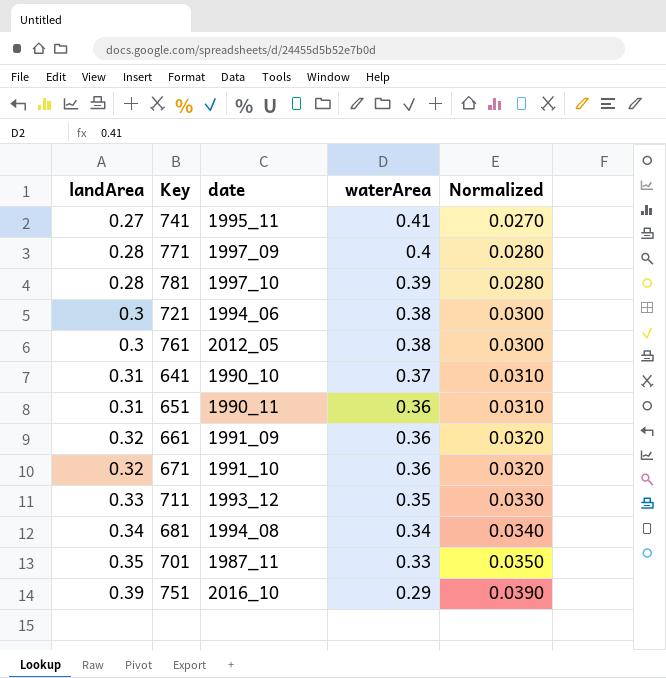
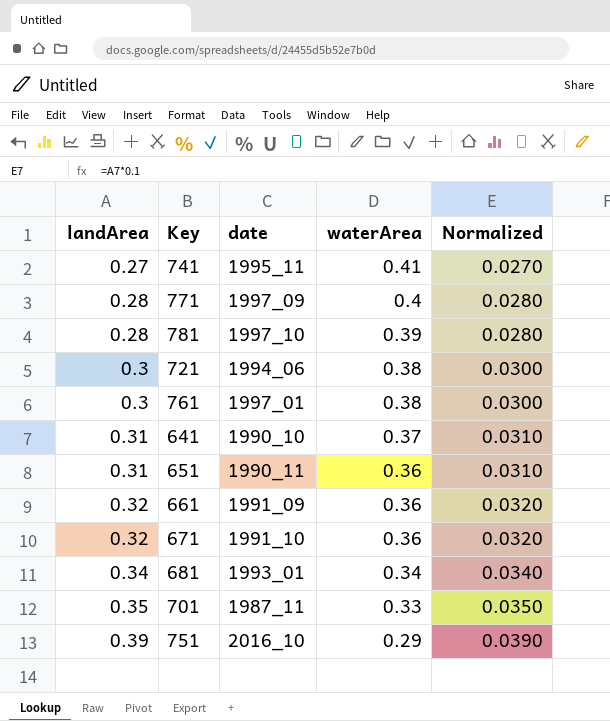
row 711: 0.33 | 1993_12 | 0.35 | 0.0330 -> none
761 | date: 2012_05 -> 1997_01
681 | date: 1994_08 -> 1993_01

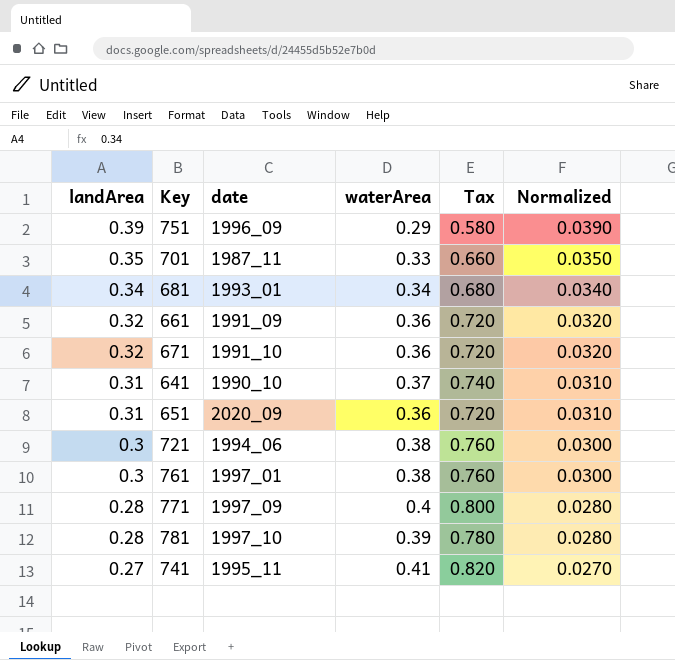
row order: landArea ascending -> landArea descending
column Tax | formula: none -> [waterArea] * 2
751 | date: 2016_10 -> 1996_09
651 | date: 1990_11 -> 2020_09

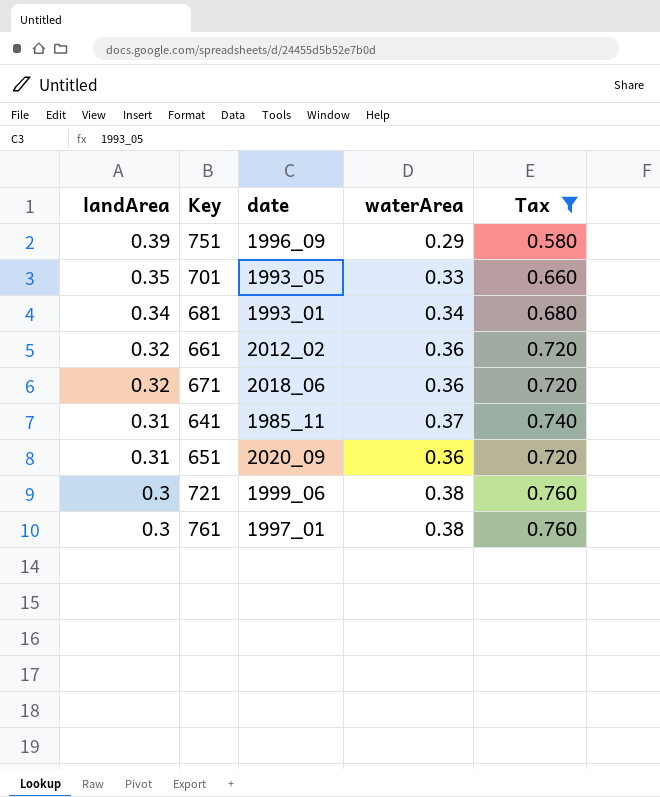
filter: none -> Tax <= 0.760
column Normalized | formula: [landArea] * 0.1 -> none
701 | date: 1987_11 -> 1993_05
661 | date: 1991_09 -> 2012_02
671 | date: 1991_10 -> 2018_06
641 | date: 1990_10 -> 1985_11
721 | date: 1994_06 -> 1999_06

